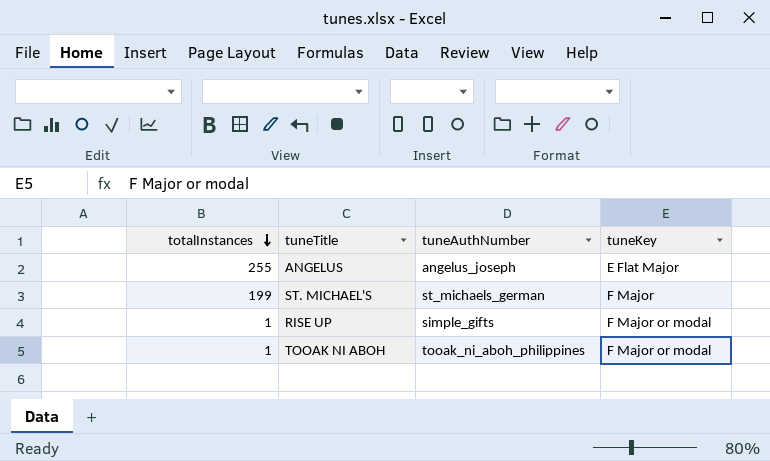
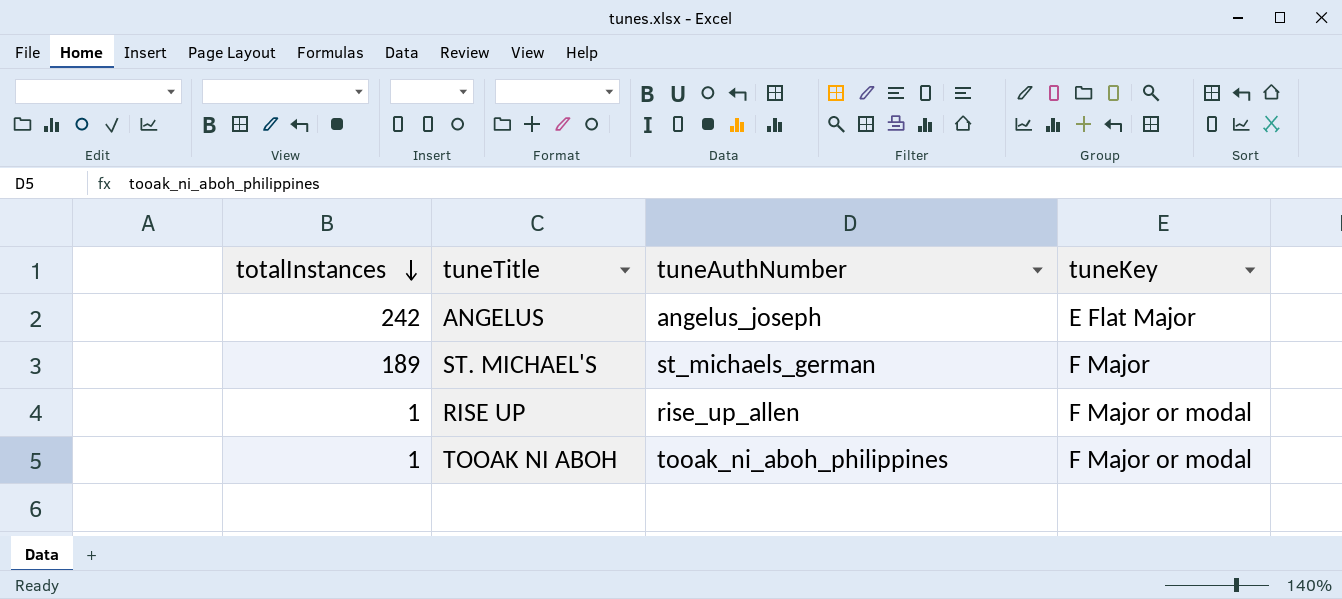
ANGELUS | totalInstances: 255 -> 242
ST. MICHAEL'S | totalInstances: 199 -> 189
RISE UP | tuneAuthNumber: simple_gifts -> rise_up_allen

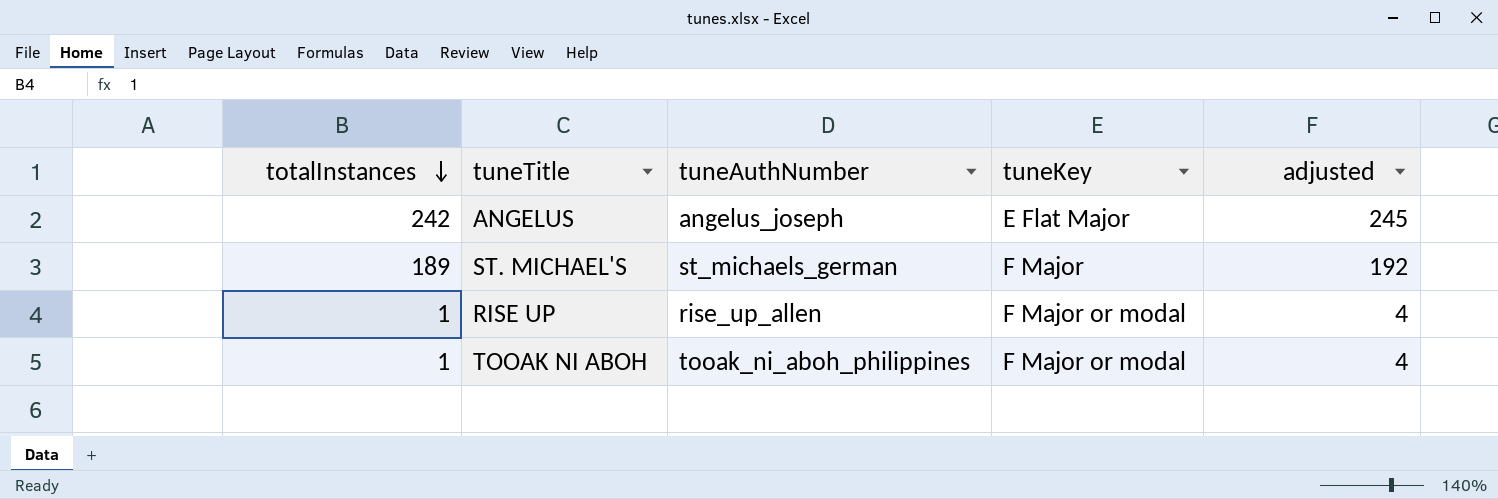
column adjusted | formula: none -> [totalInstances] + 3

